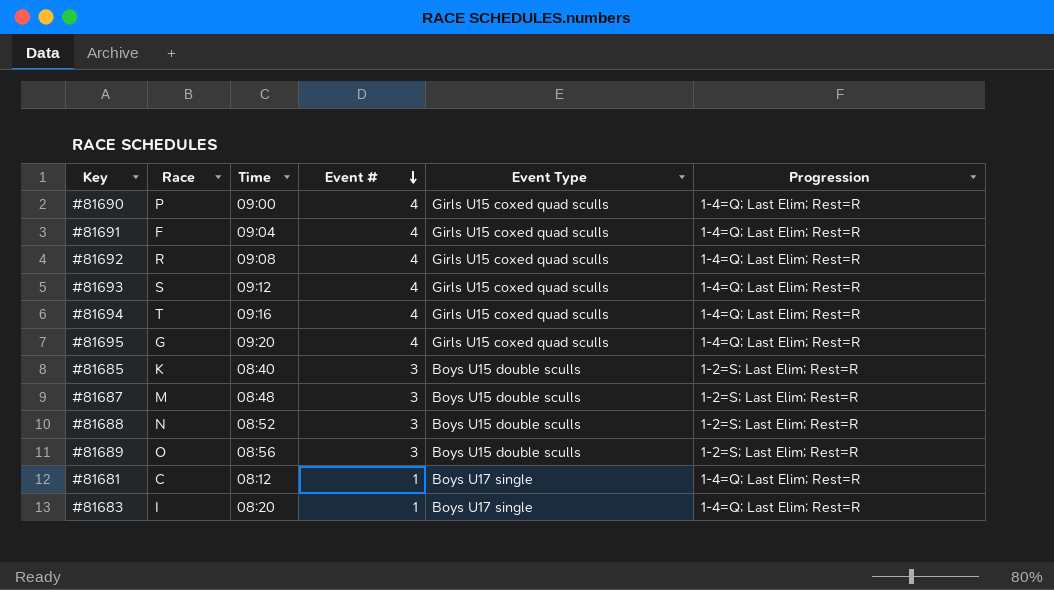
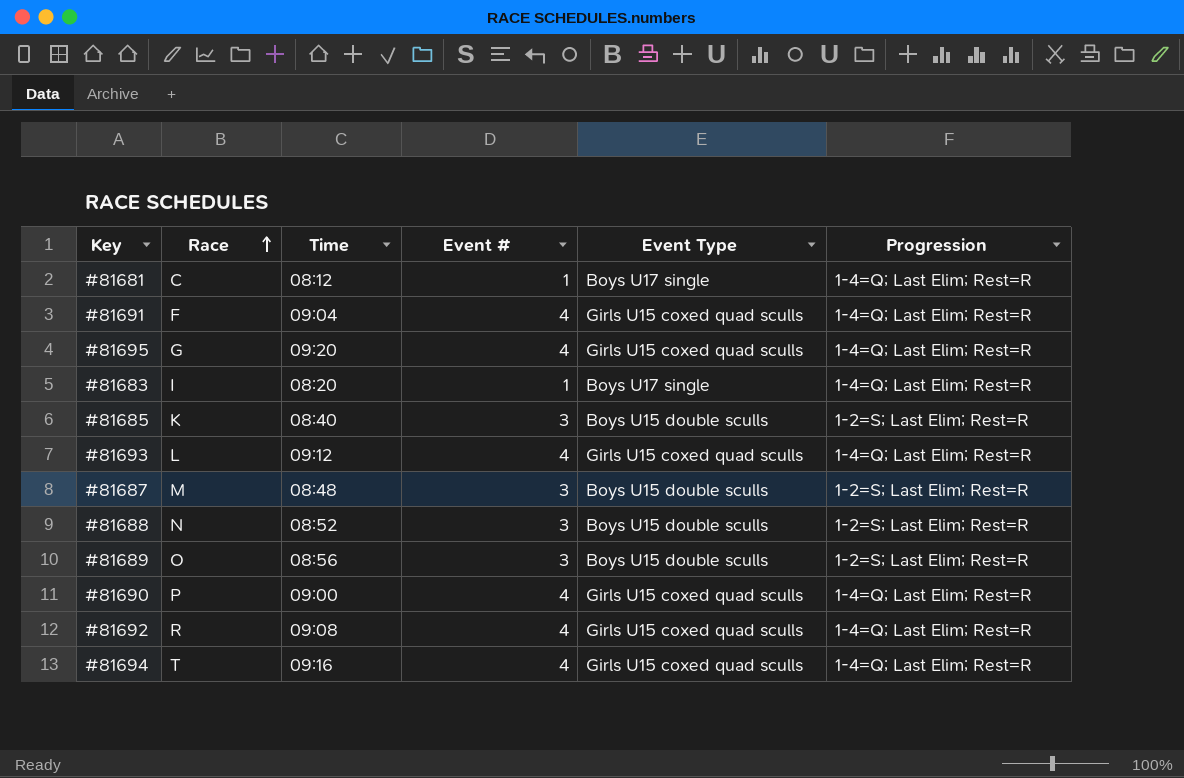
row order: Event # descending -> Race ascending
#81693 | Race: S -> L

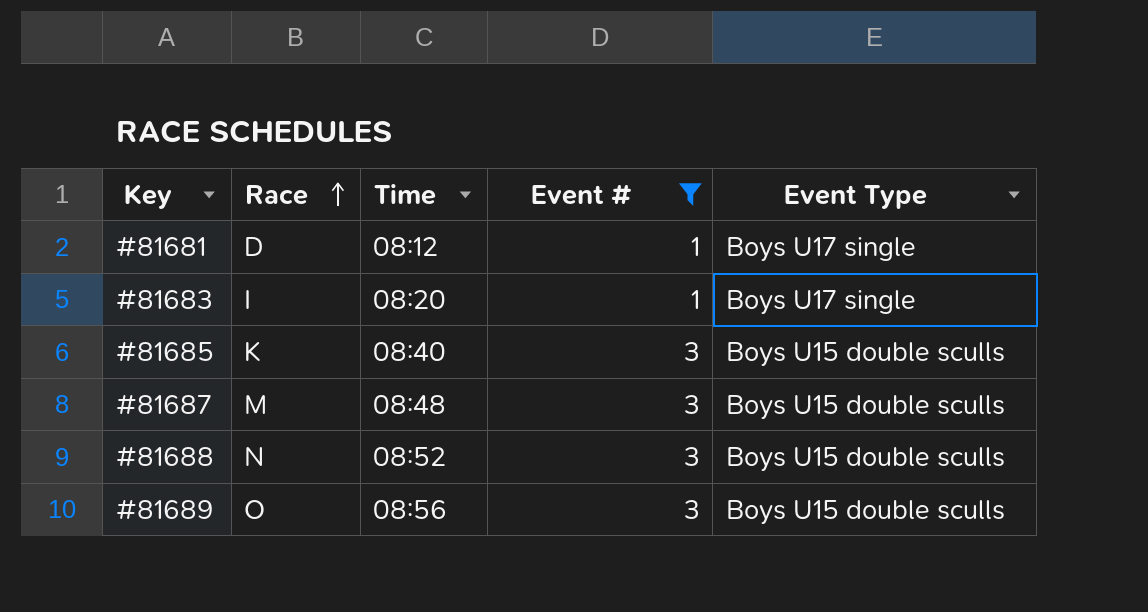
filter: none -> Event # != 4
column Progression | position: 6 -> none
#81681 | Race: C -> D

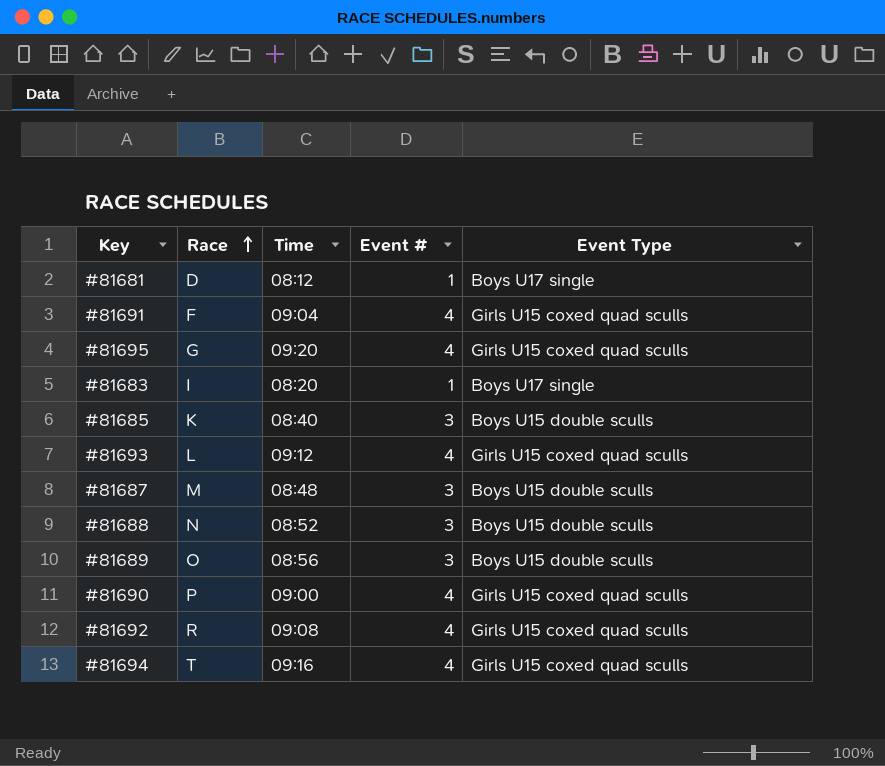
filter: Event # != 4 -> none

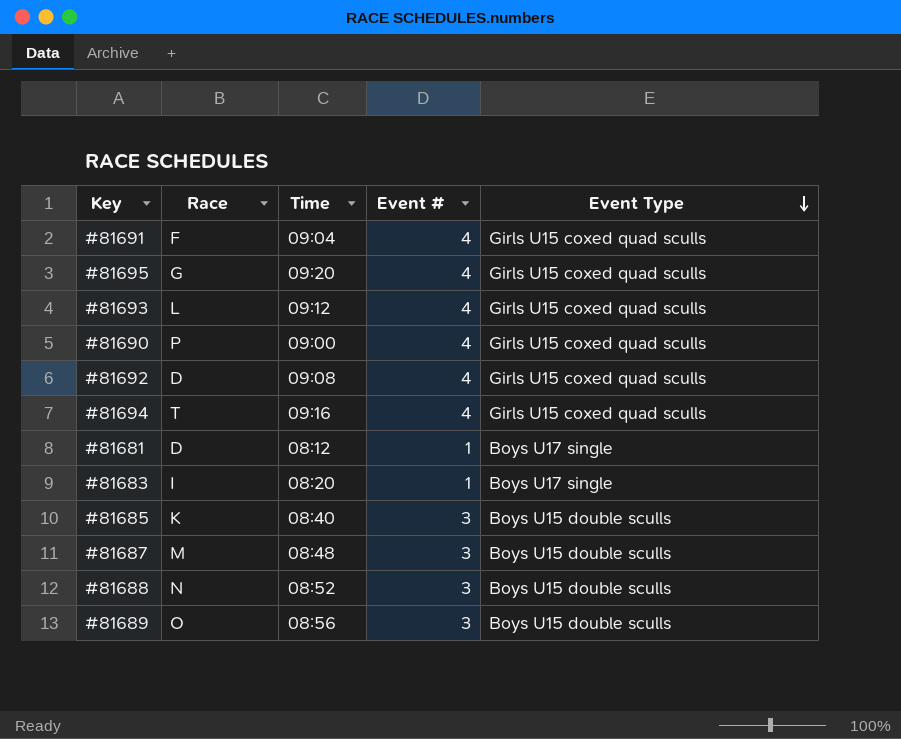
row order: Race ascending -> Event Type descending
#81692 | Race: R -> D

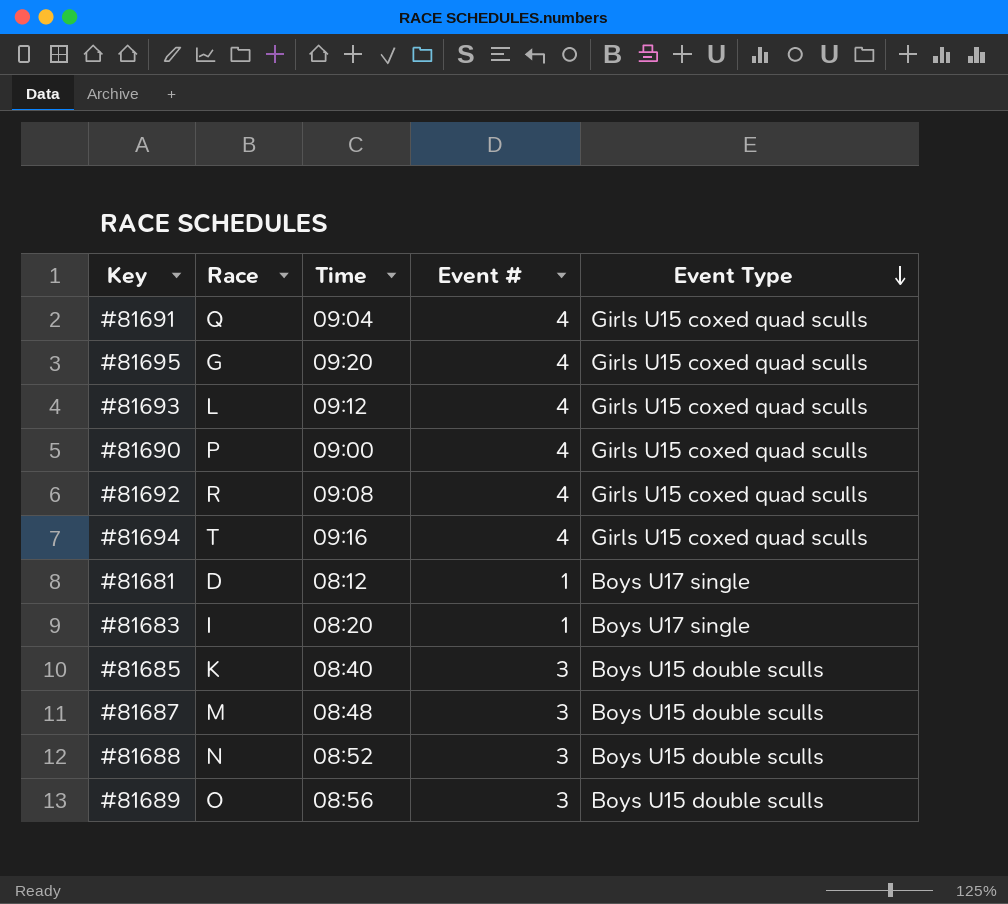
#81691 | Race: F -> Q
#81692 | Race: D -> R

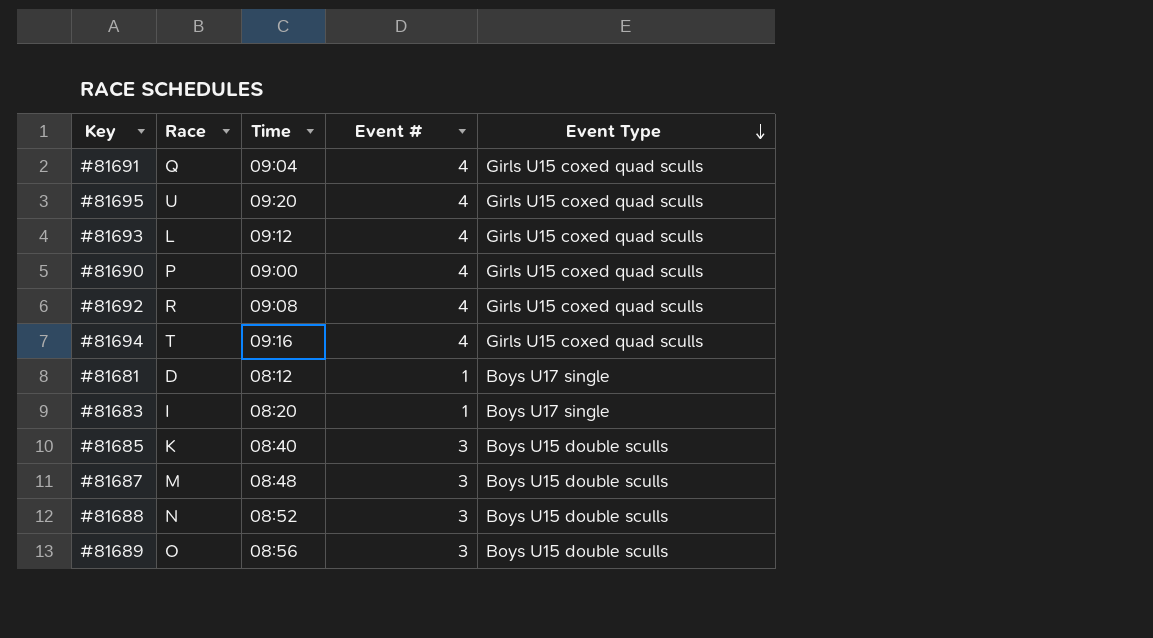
#81695 | Race: G -> U

